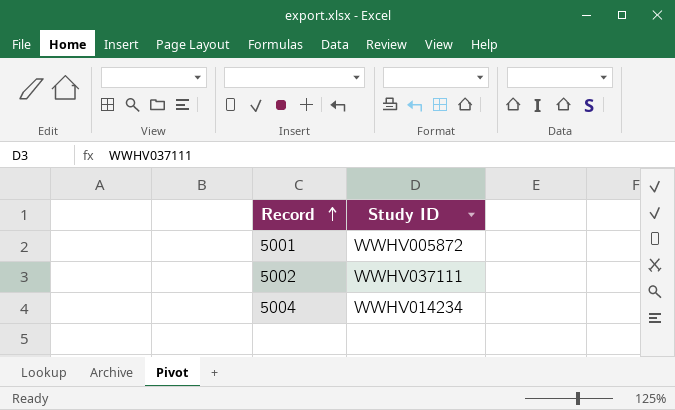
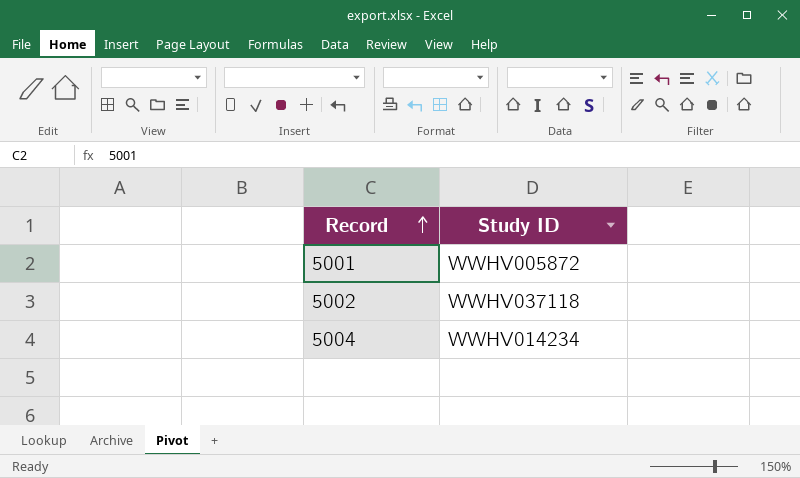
5002 | Study ID: WWHV037111 -> WWHV037118

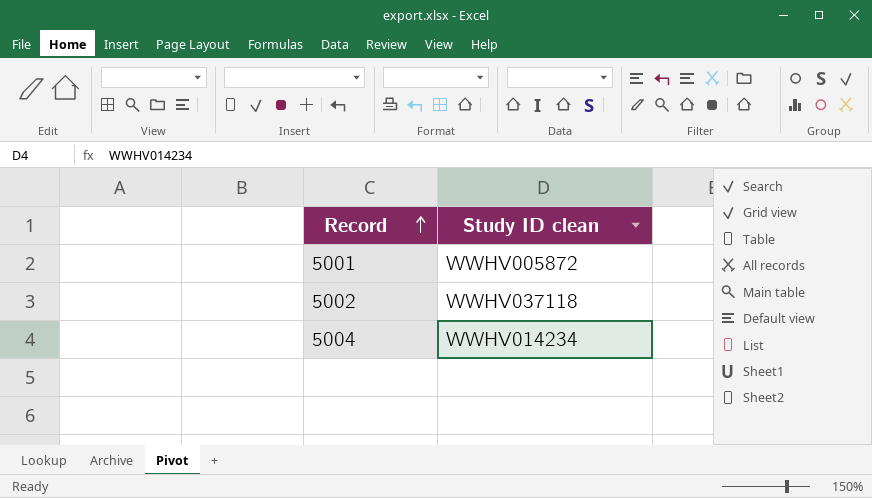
column name: Study ID -> Study ID clean

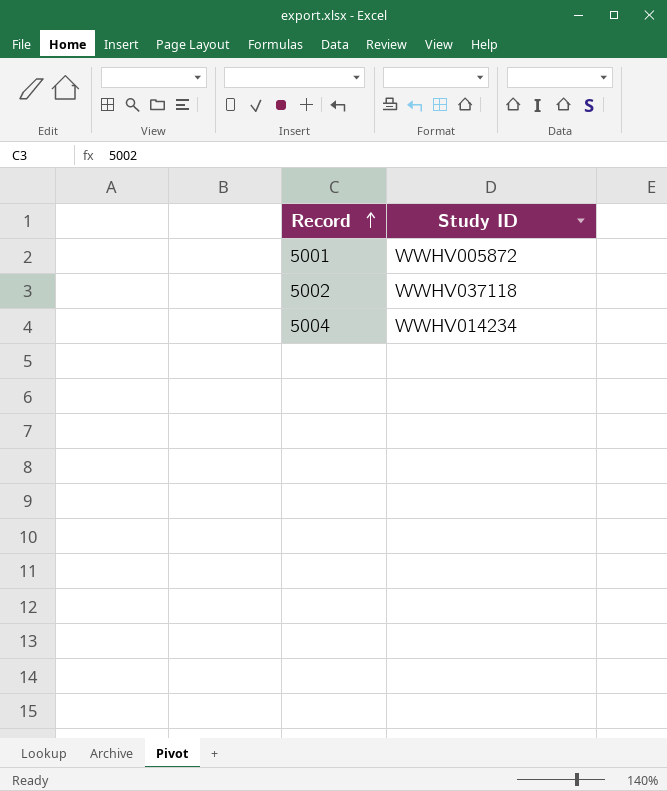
column name: Study ID clean -> Study ID

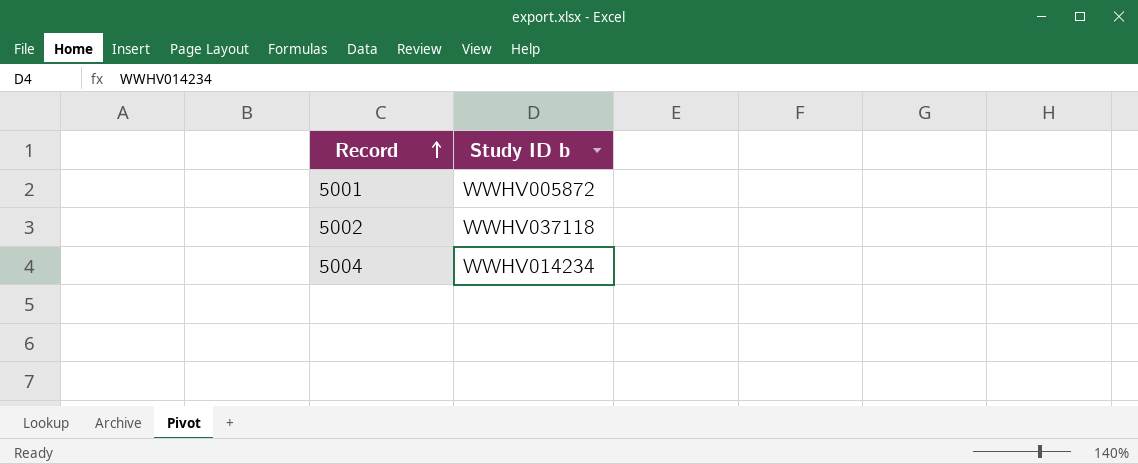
column name: Study ID -> Study ID b

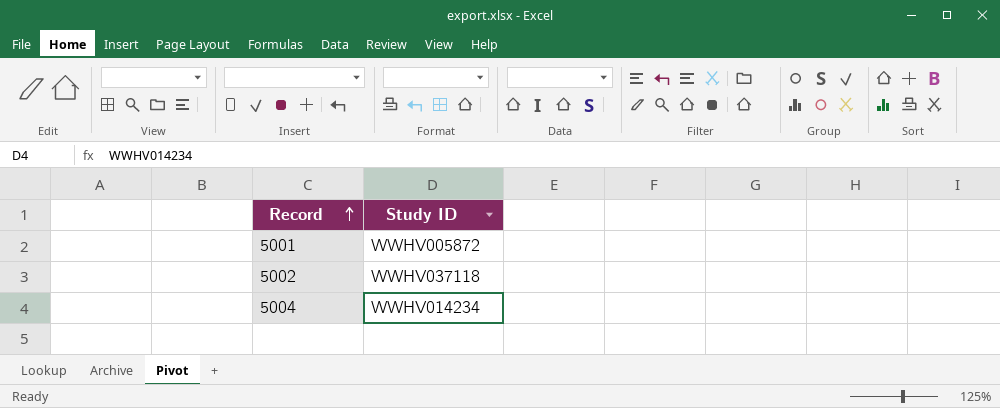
column name: Study ID b -> Study ID

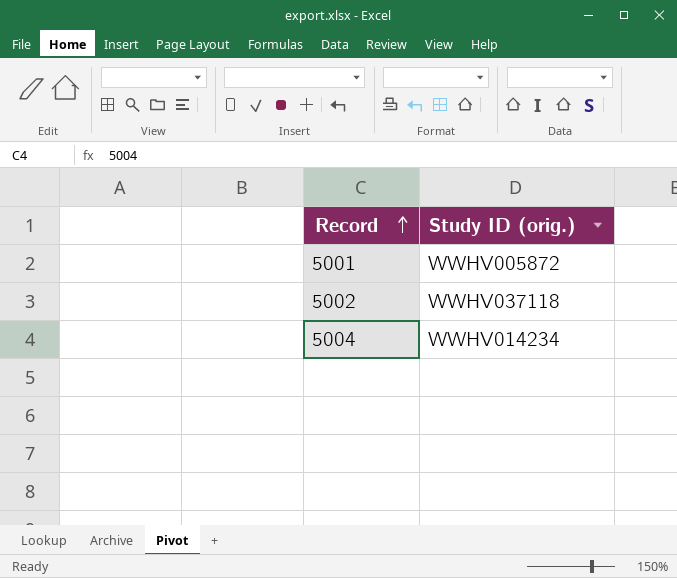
column name: Study ID -> Study ID (orig.)

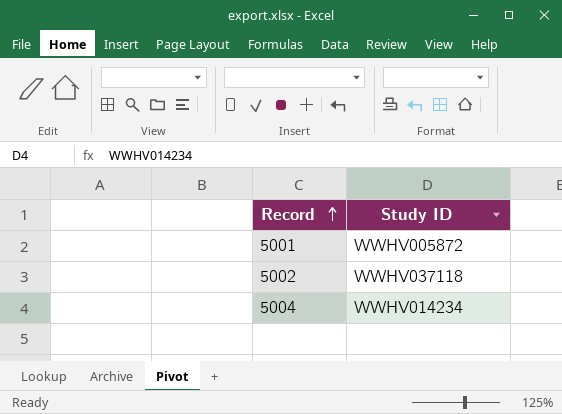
column name: Study ID (orig.) -> Study ID

